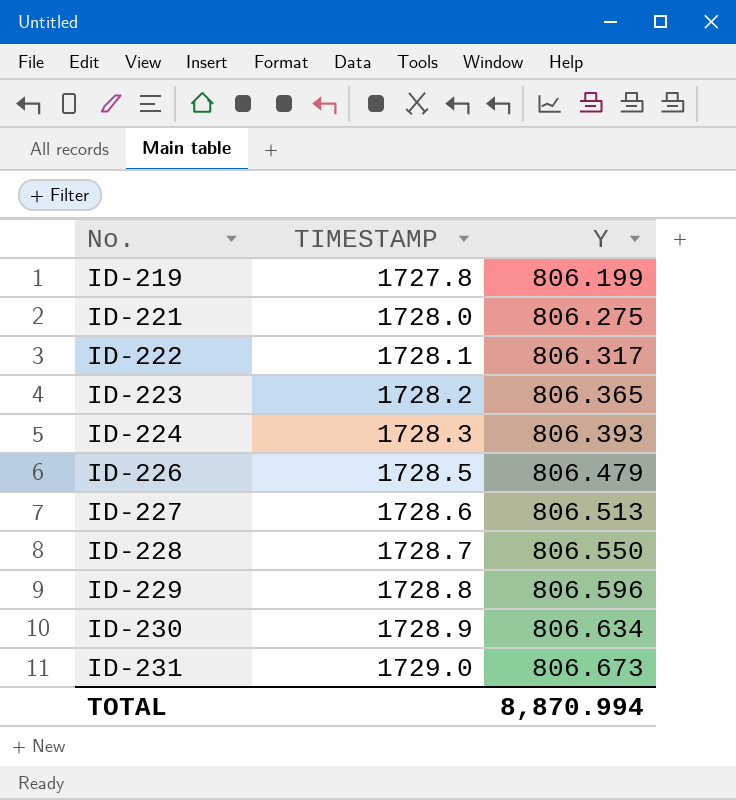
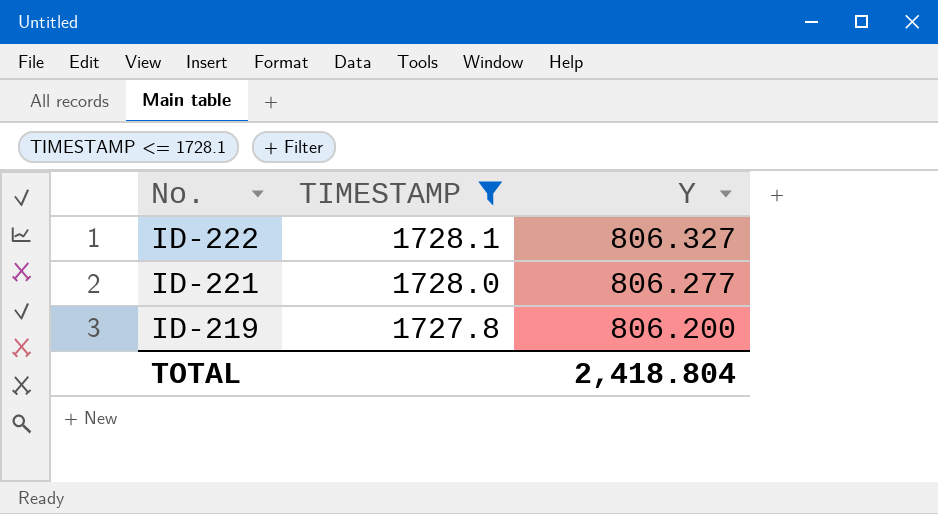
filter: none -> TIMESTAMP <= 1728.1
row order: No. ascending -> No. descending
ID-222 | Y: 806.317 -> 806.327
ID-221 | Y: 806.275 -> 806.277
ID-219 | Y: 806.199 -> 806.200
TOTAL | Y: 8,870.994 -> 2,418.804

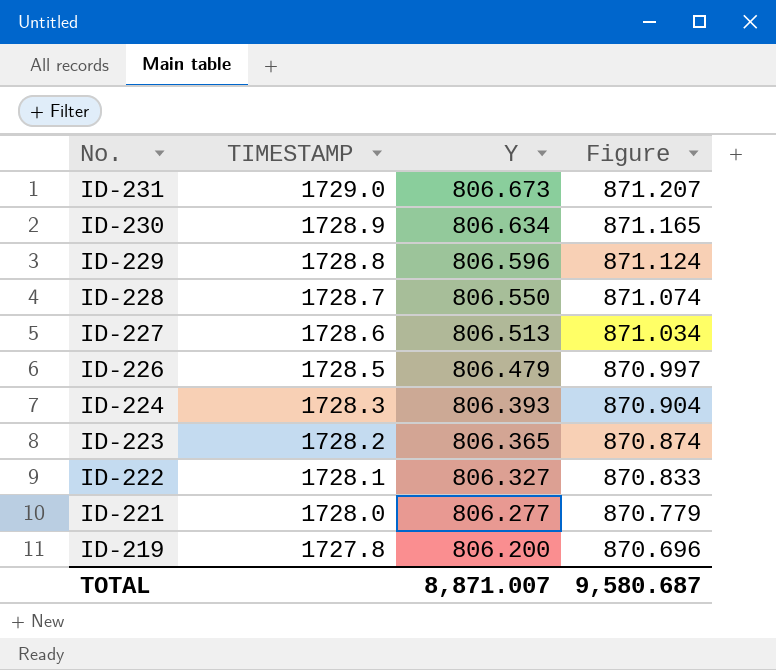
filter: TIMESTAMP <= 1728.1 -> none
column Figure | formula: none -> [Y] * 1.08
TOTAL | Y: 2,418.804 -> 8,871.007

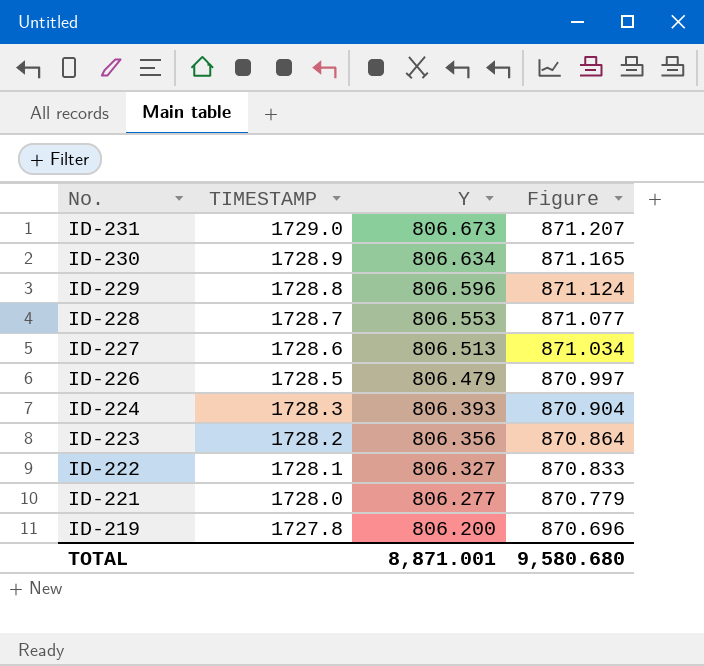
ID-228 | Y: 806.550 -> 806.553
ID-228 | Figure: 871.074 -> 871.077
ID-223 | Y: 806.365 -> 806.356
ID-223 | Figure: 870.874 -> 870.864
TOTAL | Y: 8,871.007 -> 8,871.001
TOTAL | Figure: 9,580.687 -> 9,580.680

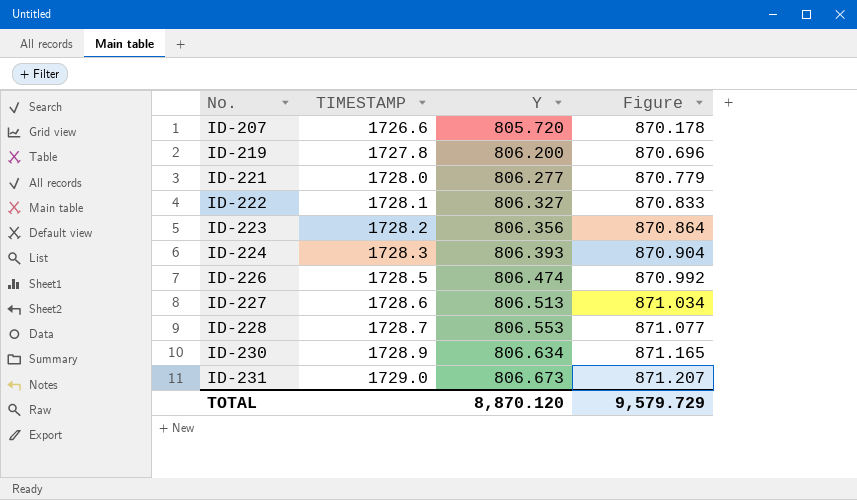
row order: No. descending -> No. ascending
row ID-229: 1728.8 | 806.596 | 871.124 -> none
row ID-207: none -> 1726.6 | 805.720 | 870.178
ID-226 | Y: 806.479 -> 806.474
ID-226 | Figure: 870.997 -> 870.992
TOTAL | Y: 8,871.001 -> 8,870.120
TOTAL | Figure: 9,580.680 -> 9,579.729

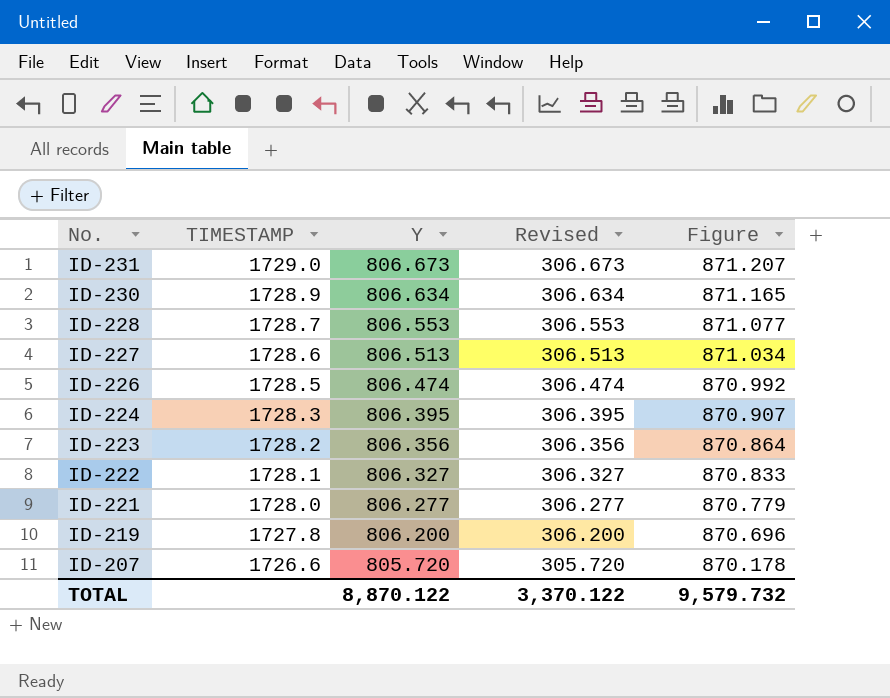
row order: No. ascending -> No. descending
column Revised | formula: none -> [Y] - 500
ID-224 | Y: 806.393 -> 806.395
ID-224 | Figure: 870.904 -> 870.907
TOTAL | Y: 8,870.120 -> 8,870.122
TOTAL | Figure: 9,579.729 -> 9,579.732

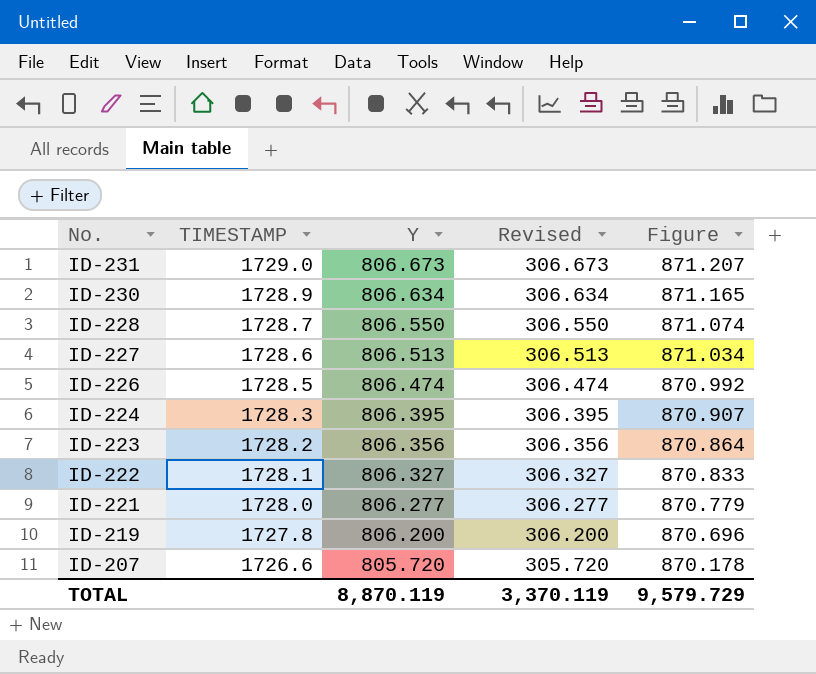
ID-228 | Y: 806.553 -> 806.550
ID-228 | Revised: 306.553 -> 306.550
ID-228 | Figure: 871.077 -> 871.074
TOTAL | Y: 8,870.122 -> 8,870.119
TOTAL | Revised: 3,370.122 -> 3,370.119
TOTAL | Figure: 9,579.732 -> 9,579.729

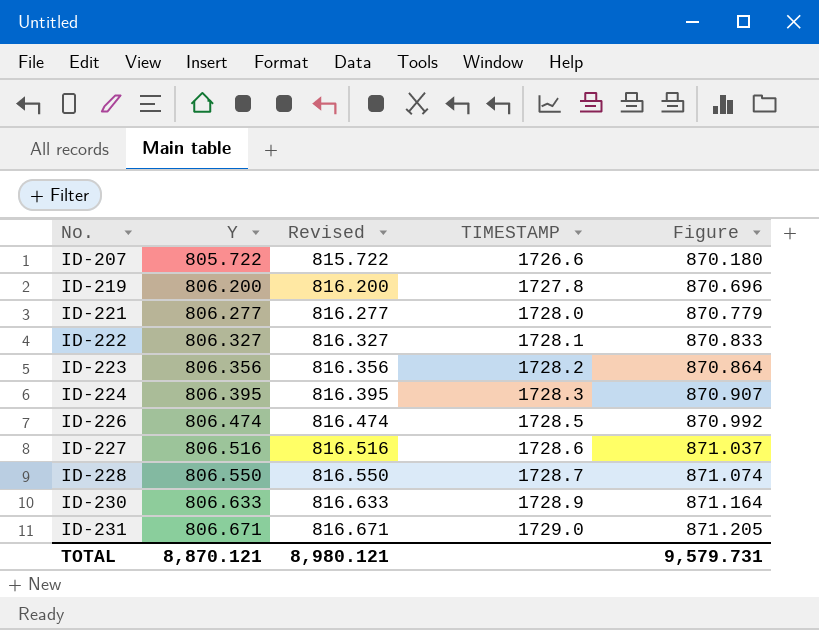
row order: No. descending -> No. ascending
column Revised | formula: [Y] - 500 -> [Y] + 10
column TIMESTAMP | position: 2 -> 4
ID-207 | Y: 805.720 -> 805.722
ID-207 | Figure: 870.178 -> 870.180
ID-227 | Y: 806.513 -> 806.516
ID-227 | Figure: 871.034 -> 871.037
ID-230 | Y: 806.634 -> 806.633
ID-230 | Figure: 871.165 -> 871.164
ID-231 | Y: 806.673 -> 806.671
ID-231 | Figure: 871.207 -> 871.205
TOTAL | Y: 8,870.119 -> 8,870.121
TOTAL | Revised: 3,370.119 -> 8,980.121
TOTAL | Figure: 9,579.729 -> 9,579.731

